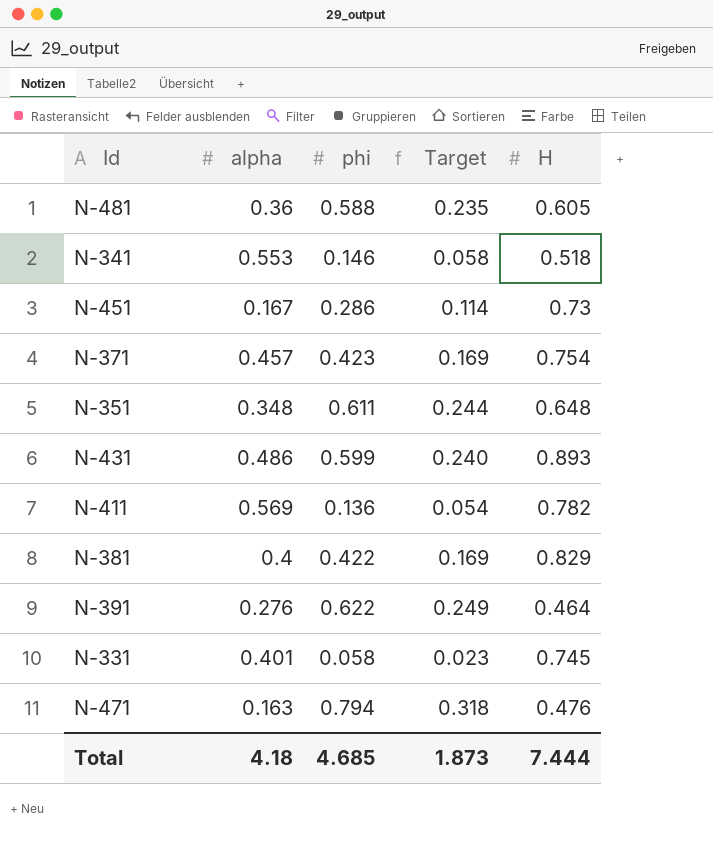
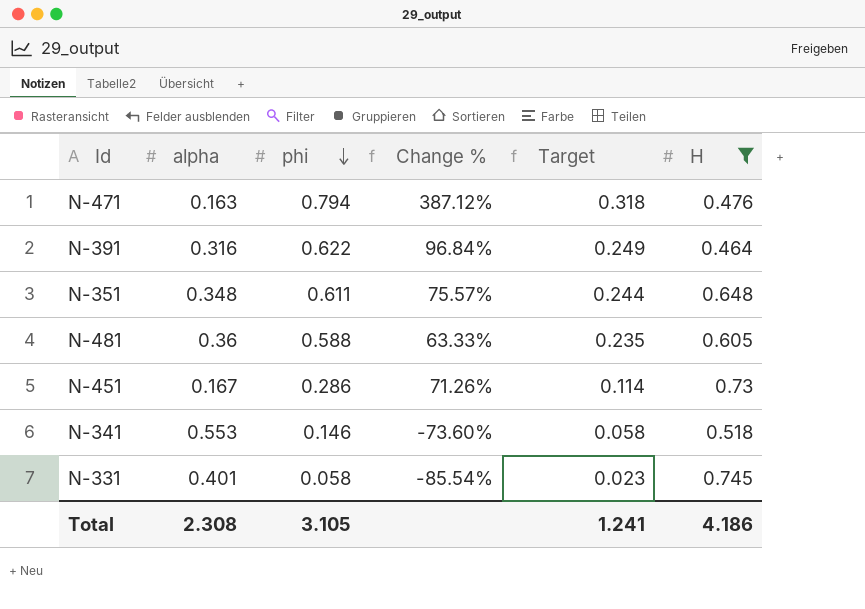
filter: none -> H <= 0.745
row order: none -> phi descending
column Change % | formula: none -> ([phi] - [alpha]) / [alpha]
N-391 | alpha: 0.276 -> 0.316
Total | alpha: 4.18 -> 2.308
Total | phi: 4.685 -> 3.105
Total | Target: 1.873 -> 1.241
Total | H: 7.444 -> 4.186

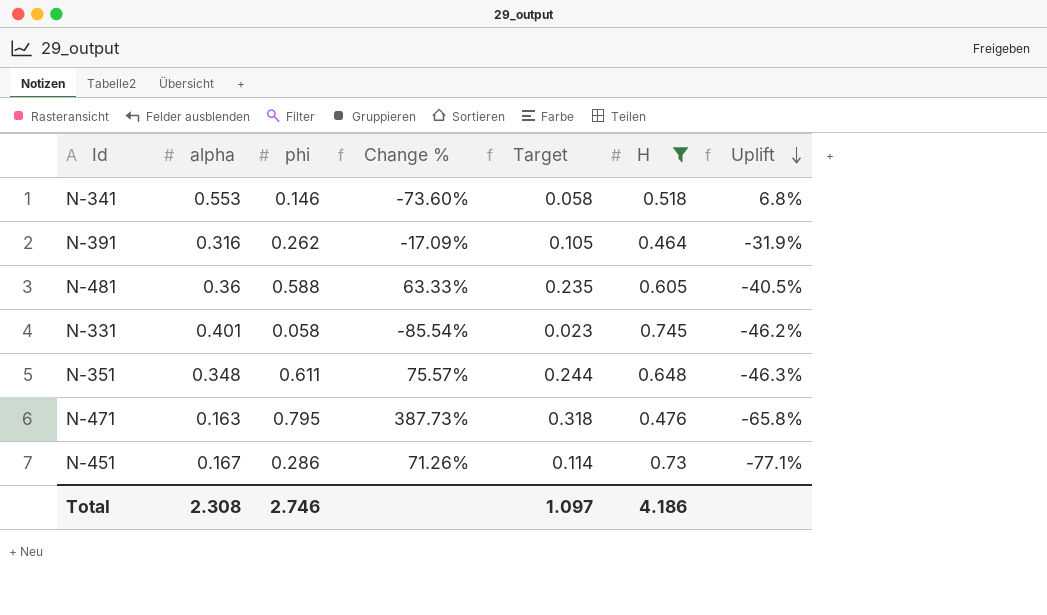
row order: phi descending -> Uplift descending
column Uplift | formula: none -> ([alpha] - [H]) / [H]
N-391 | phi: 0.622 -> 0.262
N-391 | Change %: 96.84% -> -17.09%
N-391 | Target: 0.249 -> 0.105
N-471 | phi: 0.794 -> 0.795
N-471 | Change %: 387.12% -> 387.73%
Total | phi: 3.105 -> 2.746
Total | Target: 1.241 -> 1.097

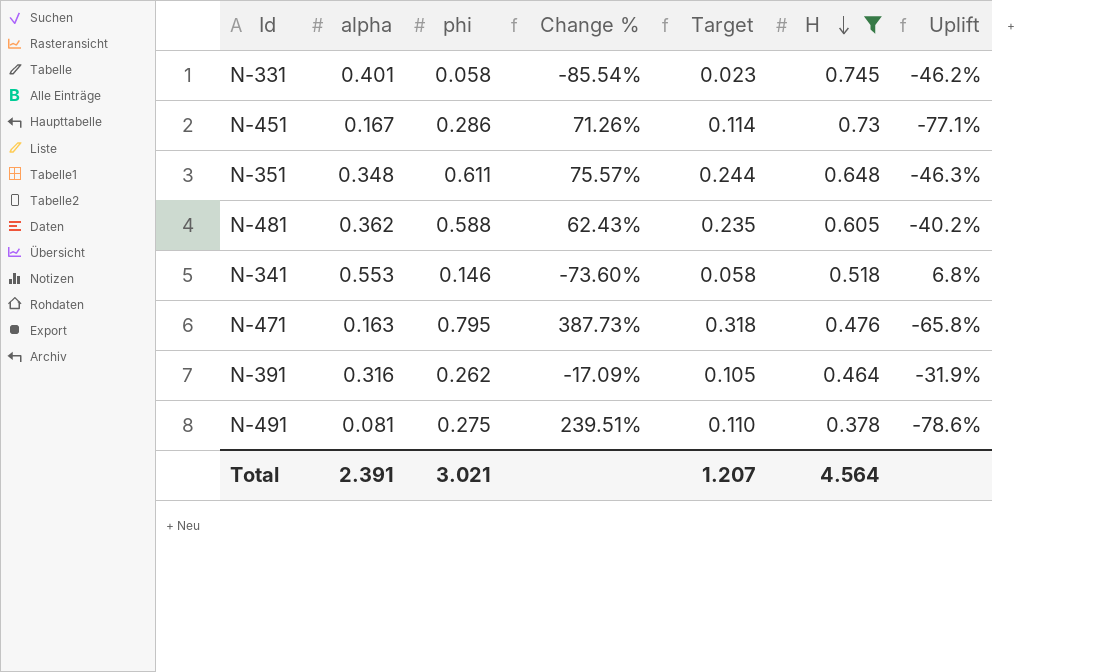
row order: Uplift descending -> H descending
N-481 | alpha: 0.36 -> 0.362
N-481 | Change %: 63.33% -> 62.43%
N-481 | Uplift: -40.5% -> -40.2%
row N-491: none -> 0.081 | 0.275 | 239.51% | 0.110 | 0.378 | -78.6%
Total | alpha: 2.308 -> 2.391
Total | phi: 2.746 -> 3.021
Total | Target: 1.097 -> 1.207
Total | H: 4.186 -> 4.564

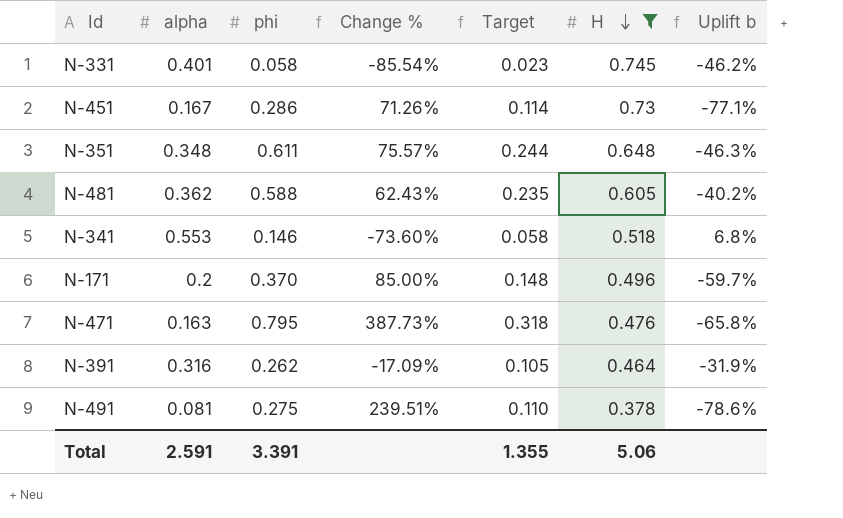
column name: Uplift -> Uplift b
row N-171: none -> 0.2 | 0.370 | 85.00% | 0.148 | 0.496 | -59.7%
Total | alpha: 2.391 -> 2.591
Total | phi: 3.021 -> 3.391
Total | Target: 1.207 -> 1.355
Total | H: 4.564 -> 5.06

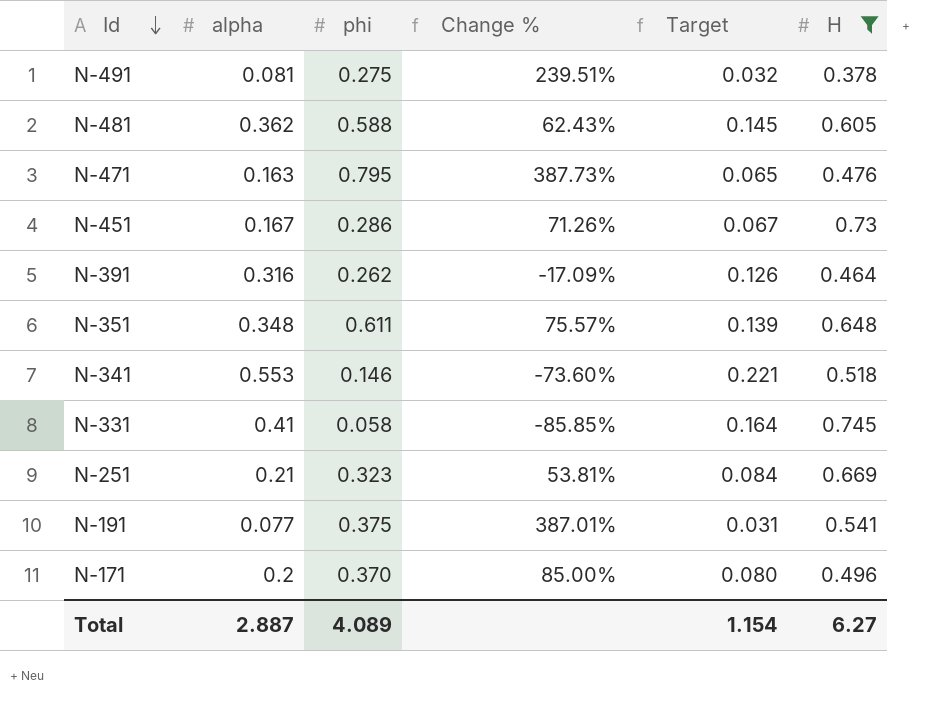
row order: H descending -> Id descending
column Uplift b | formula: ([alpha] - [H]) / [H] -> none
column Target | formula: [phi] * 0.4 -> [alpha] * 0.4
N-331 | alpha: 0.401 -> 0.41
N-331 | Change %: -85.54% -> -85.85%
row N-251: none -> 0.21 | 0.323 | 53.81% | 0.084 | 0.669
row N-191: none -> 0.077 | 0.375 | 387.01% | 0.031 | 0.541
Total | alpha: 2.591 -> 2.887
Total | phi: 3.391 -> 4.089
Total | Target: 1.355 -> 1.154
Total | H: 5.06 -> 6.27

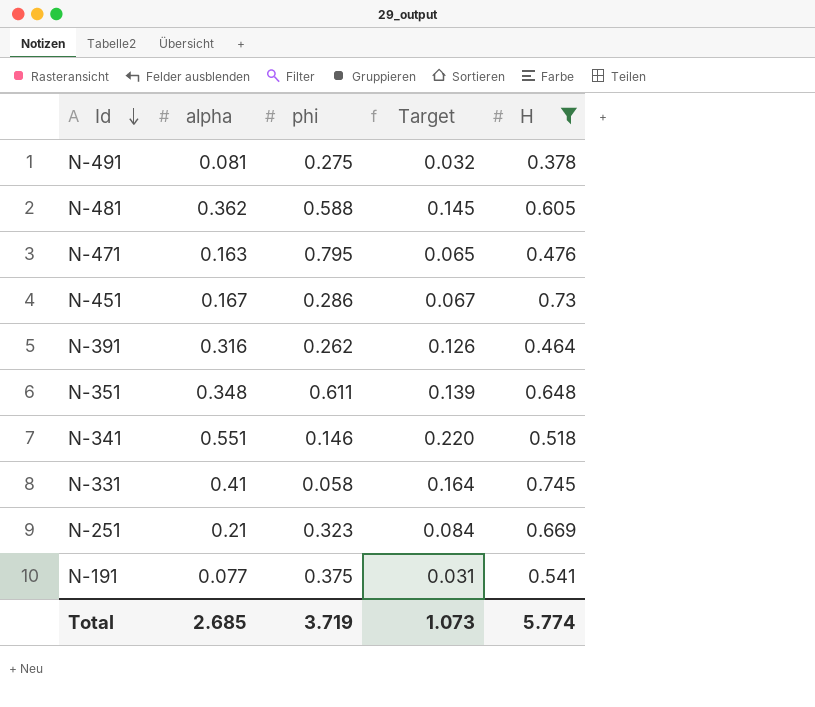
column Change % | formula: ([phi] - [alpha]) / [alpha] -> none
row N-171: 0.2 | 0.370 | 85.00% | 0.080 | 0.496 -> none
N-341 | alpha: 0.553 -> 0.551
N-341 | Target: 0.221 -> 0.220
Total | alpha: 2.887 -> 2.685
Total | phi: 4.089 -> 3.719
Total | Target: 1.154 -> 1.073
Total | H: 6.27 -> 5.774

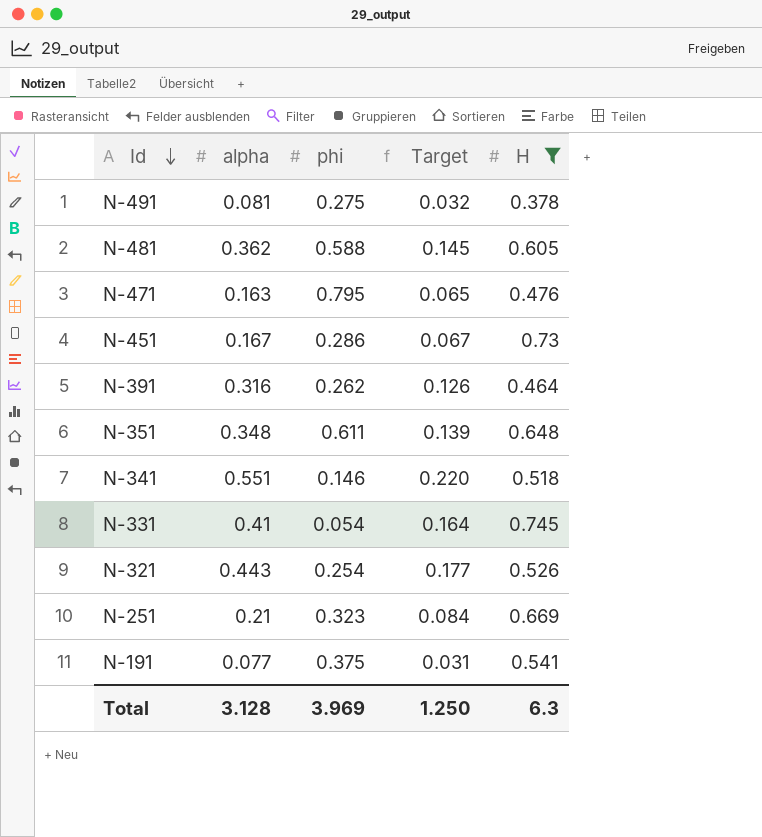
N-331 | phi: 0.058 -> 0.054
row N-321: none -> 0.443 | 0.254 | 0.177 | 0.526
Total | alpha: 2.685 -> 3.128
Total | phi: 3.719 -> 3.969
Total | Target: 1.073 -> 1.250
Total | H: 5.774 -> 6.3

